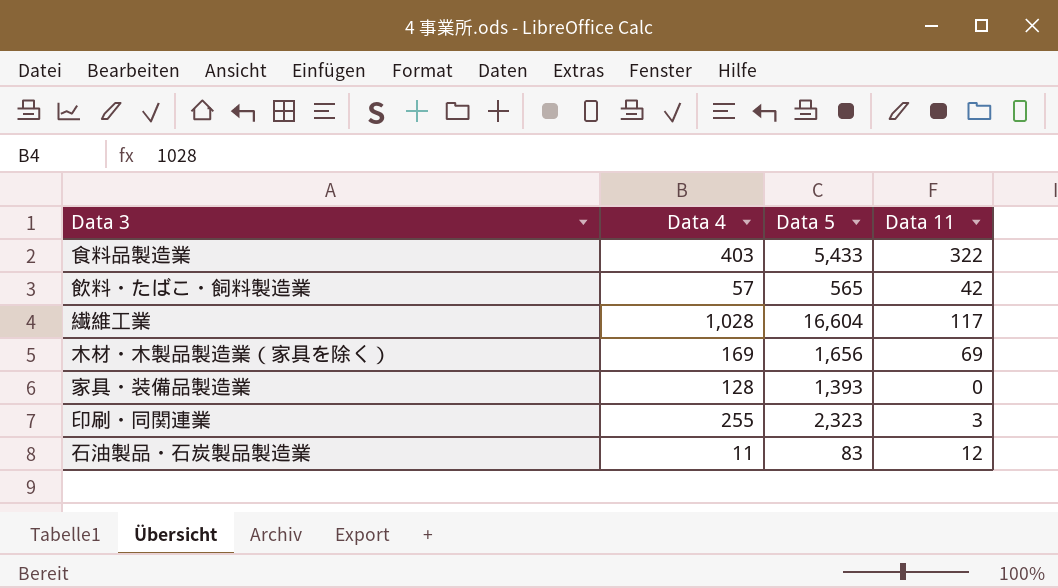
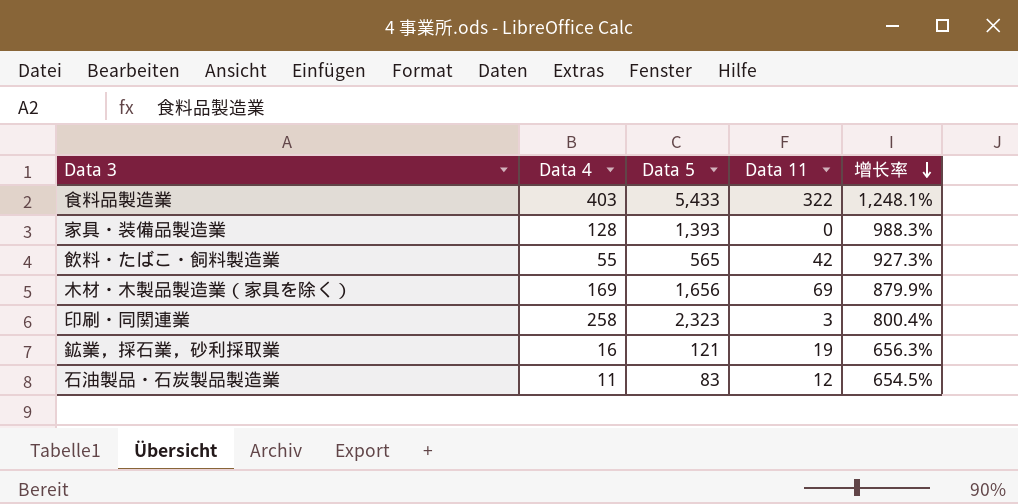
row order: none -> 增长率 descending
column 增长率 | formula: none -> ([Data 5] - [Data 4]) / [Data 4]
row 繊維工業: 1,028 | 16,604 | 117 -> none
飲料・たばこ・飼料製造業 | Data 4: 57 -> 55
印刷・同関連業 | Data 4: 255 -> 258
row 鉱業，採石業，砂利採取業: none -> 16 | 121 | 19 | 656.3%

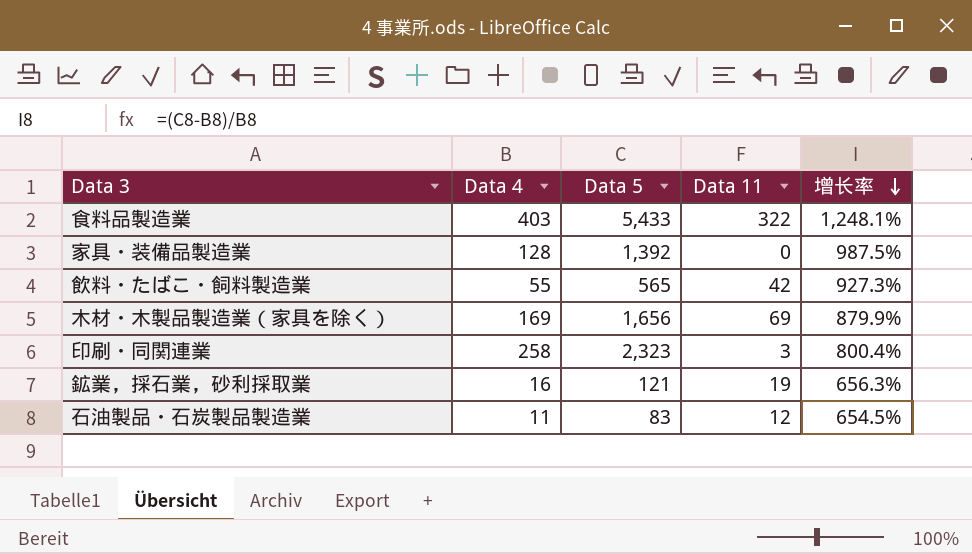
家具・装備品製造業 | Data 5: 1,393 -> 1,392
家具・装備品製造業 | 增长率: 988.3% -> 987.5%

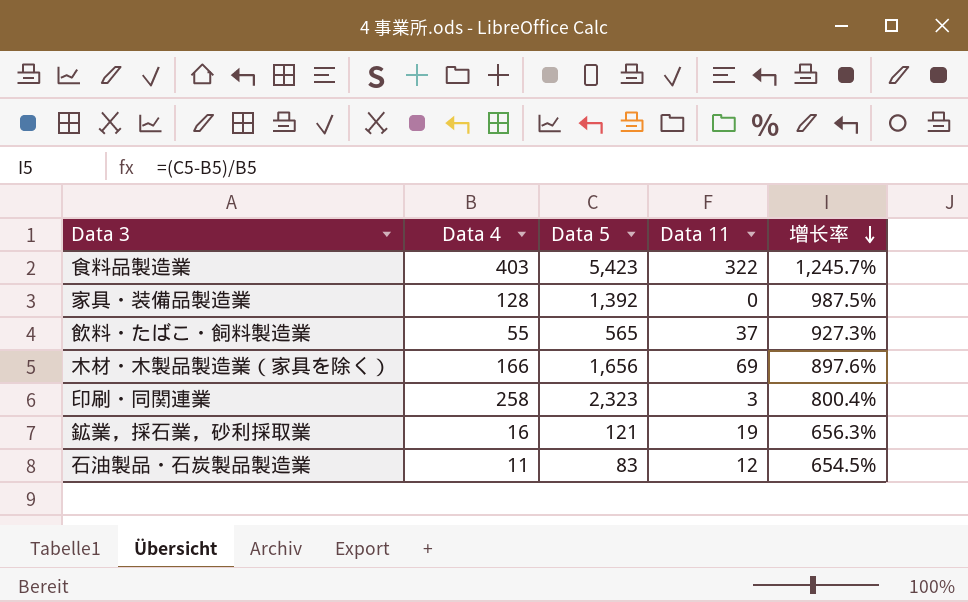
食料品製造業 | Data 5: 5,433 -> 5,423
食料品製造業 | 增长率: 1,248.1% -> 1,245.7%
飲料・たばこ・飼料製造業 | Data 11: 42 -> 37
木材・木製品製造業（家具を除く） | Data 4: 169 -> 166
木材・木製品製造業（家具を除く） | 增长率: 879.9% -> 897.6%

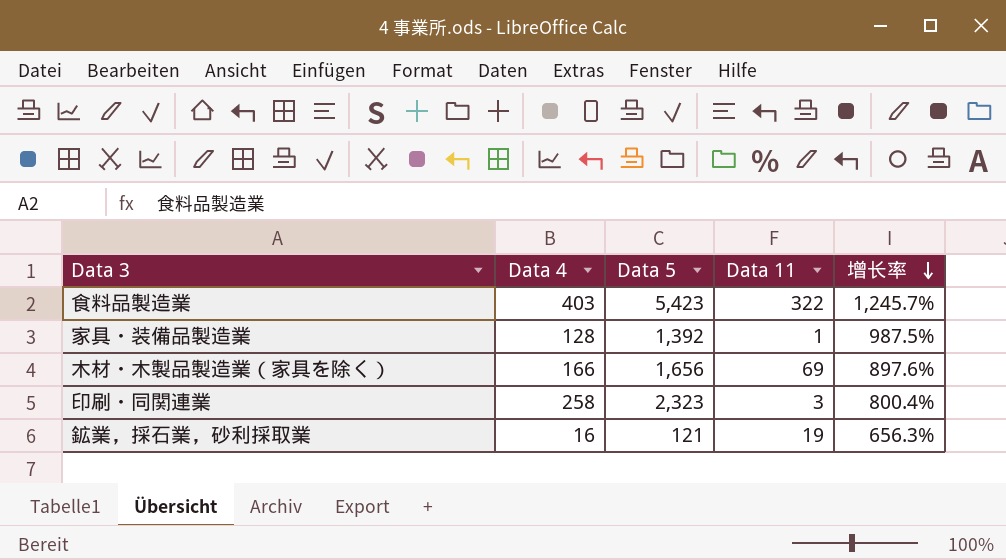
row 飲料・たばこ・飼料製造業: 55 | 565 | 37 | 927.3% -> none
row 石油製品・石炭製品製造業: 11 | 83 | 12 | 654.5% -> none
家具・装備品製造業 | Data 11: 0 -> 1

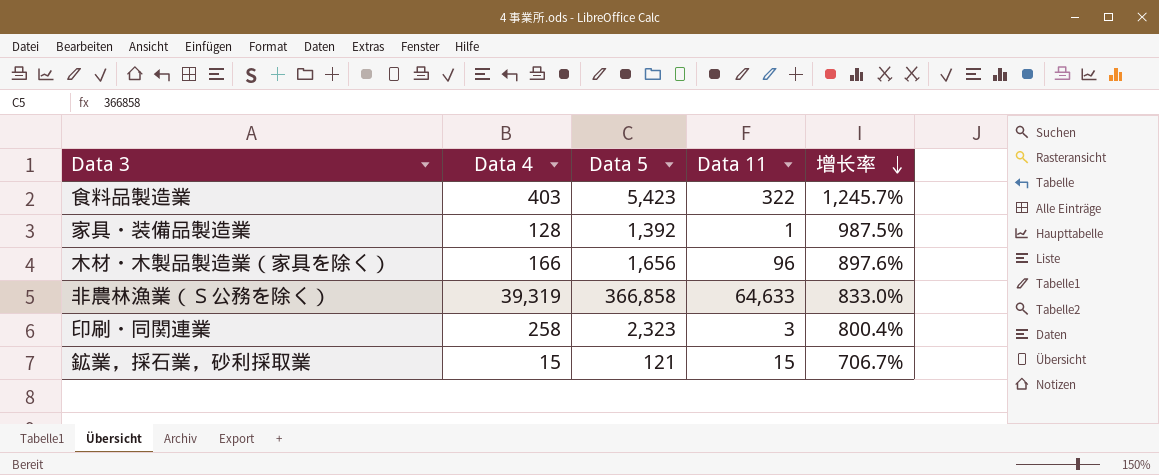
木材・木製品製造業（家具を除く） | Data 11: 69 -> 96
row 非農林漁業（Ｓ公務を除く）: none -> 39,319 | 366,858 | 64,633 | 833.0%
鉱業，採石業，砂利採取業 | Data 4: 16 -> 15
鉱業，採石業，砂利採取業 | Data 11: 19 -> 15
鉱業，採石業，砂利採取業 | 增长率: 656.3% -> 706.7%

